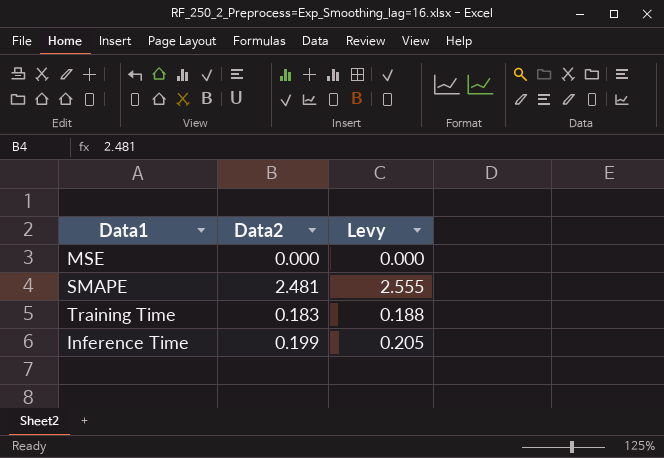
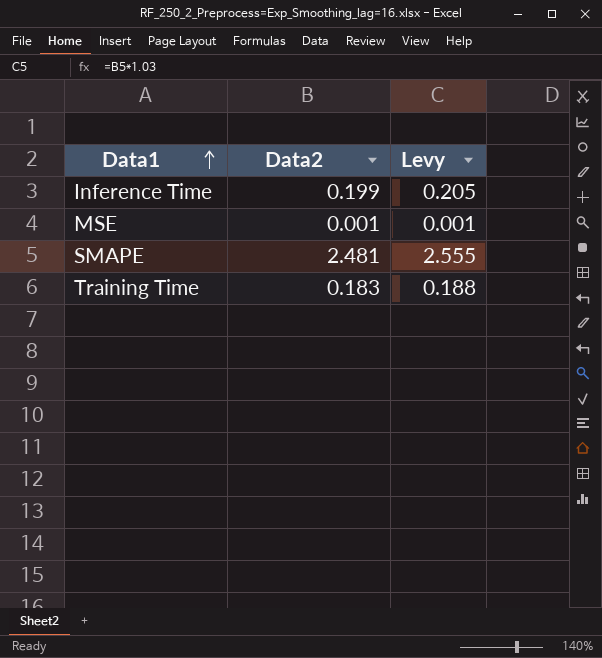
row order: none -> Data1 ascending
MSE | Data2: 0.000 -> 0.001
MSE | Levy: 0.000 -> 0.001

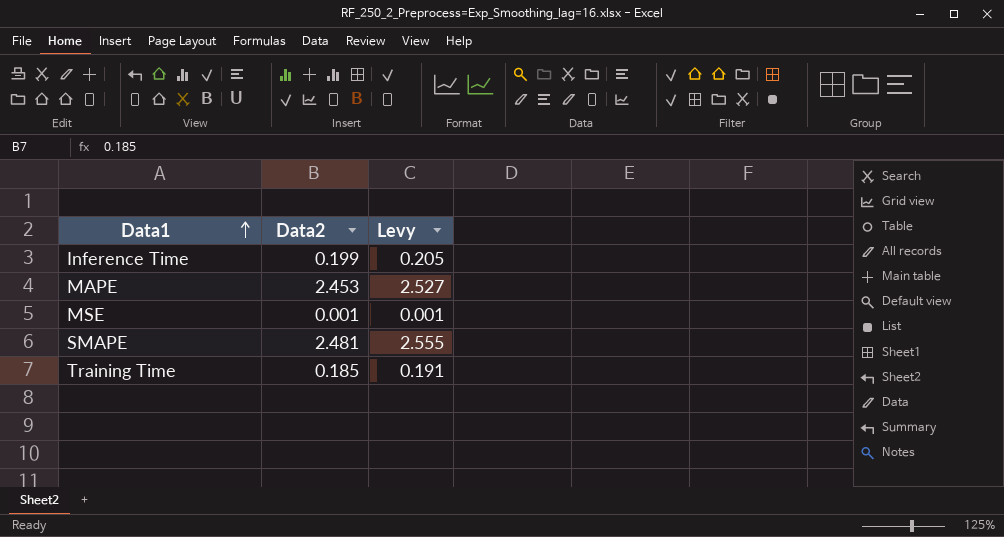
row MAPE: none -> 2.453 | 2.527
Training Time | Data2: 0.183 -> 0.185
Training Time | Levy: 0.188 -> 0.191

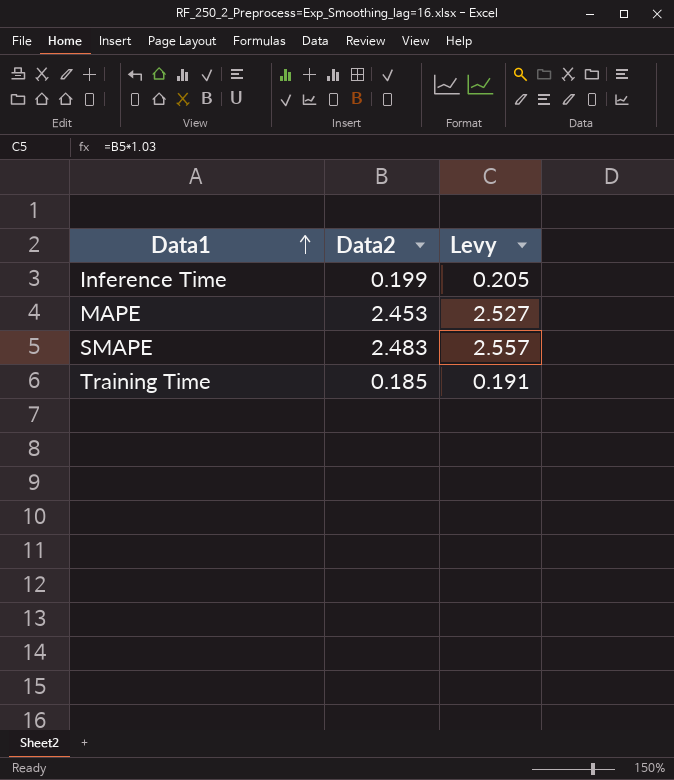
row MSE: 0.001 | 0.001 -> none
SMAPE | Data2: 2.481 -> 2.483
SMAPE | Levy: 2.555 -> 2.557

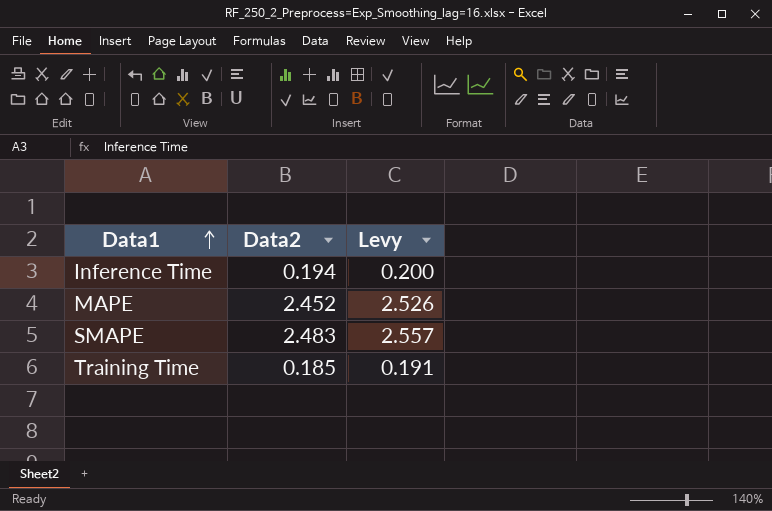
Inference Time | Data2: 0.199 -> 0.194
Inference Time | Levy: 0.205 -> 0.200
MAPE | Data2: 2.453 -> 2.452
MAPE | Levy: 2.527 -> 2.526

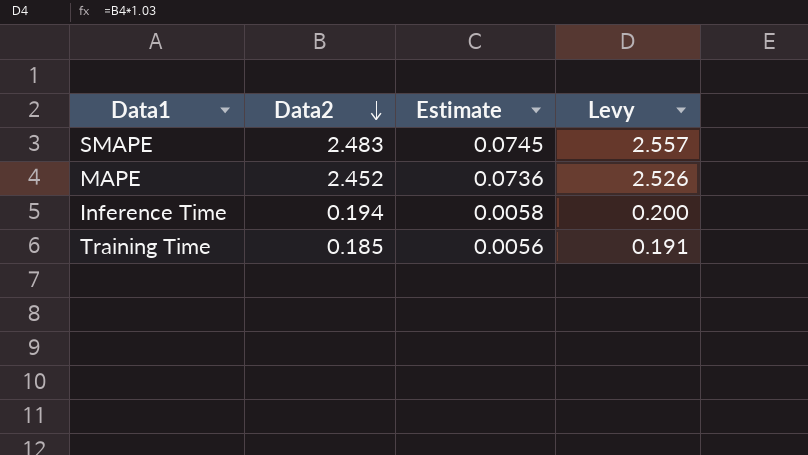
row order: Data1 ascending -> Data2 descending
column Estimate | formula: none -> [Data2] * 0.03

